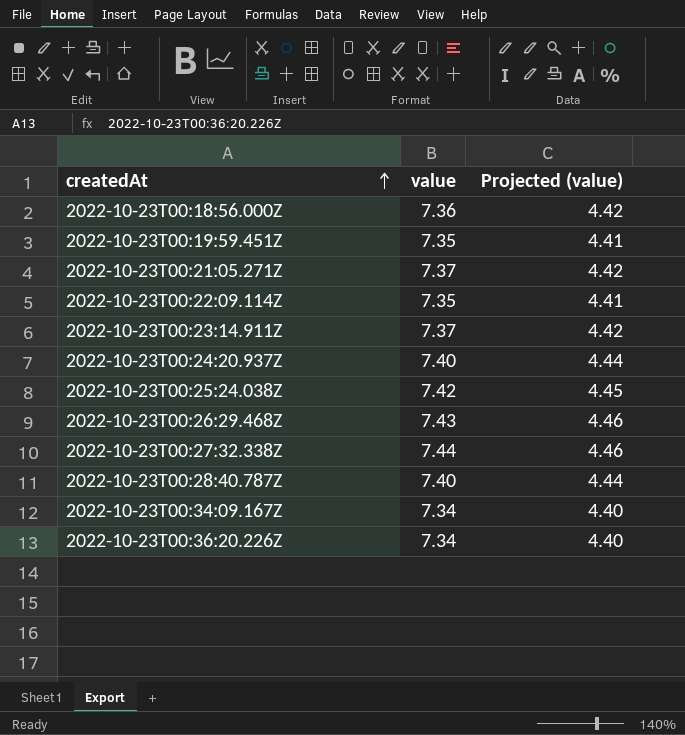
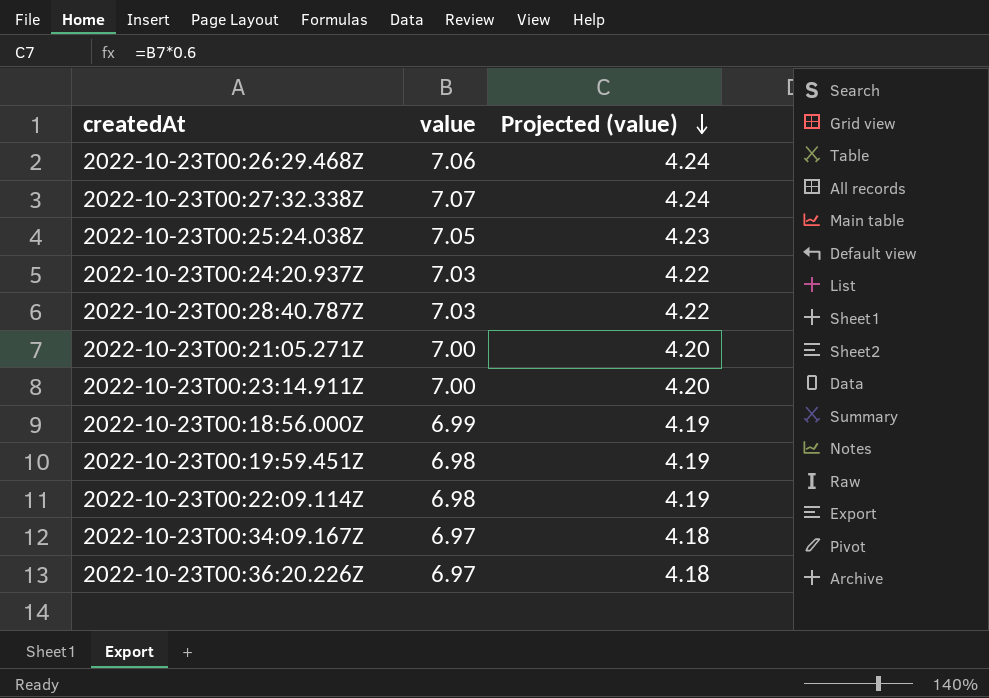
row order: createdAt ascending -> Projected (value) descending
2022-10-23T00:26:29.468Z | value: 7.43 -> 7.06
2022-10-23T00:26:29.468Z | Projected (value): 4.46 -> 4.24
2022-10-23T00:27:32.338Z | value: 7.44 -> 7.07
2022-10-23T00:27:32.338Z | Projected (value): 4.46 -> 4.24
2022-10-23T00:25:24.038Z | value: 7.42 -> 7.05
2022-10-23T00:25:24.038Z | Projected (value): 4.45 -> 4.23
2022-10-23T00:24:20.937Z | value: 7.40 -> 7.03
2022-10-23T00:24:20.937Z | Projected (value): 4.44 -> 4.22
2022-10-23T00:28:40.787Z | value: 7.40 -> 7.03
2022-10-23T00:28:40.787Z | Projected (value): 4.44 -> 4.22
2022-10-23T00:21:05.271Z | value: 7.37 -> 7.00
2022-10-23T00:21:05.271Z | Projected (value): 4.42 -> 4.20
2022-10-23T00:23:14.911Z | value: 7.37 -> 7.00
2022-10-23T00:23:14.911Z | Projected (value): 4.42 -> 4.20
2022-10-23T00:18:56.000Z | value: 7.36 -> 6.99
2022-10-23T00:18:56.000Z | Projected (value): 4.42 -> 4.19
2022-10-23T00:19:59.451Z | value: 7.35 -> 6.98
2022-10-23T00:19:59.451Z | Projected (value): 4.41 -> 4.19
2022-10-23T00:22:09.114Z | value: 7.35 -> 6.98
2022-10-23T00:22:09.114Z | Projected (value): 4.41 -> 4.19
2022-10-23T00:34:09.167Z | value: 7.34 -> 6.97
2022-10-23T00:34:09.167Z | Projected (value): 4.40 -> 4.18
2022-10-23T00:36:20.226Z | value: 7.34 -> 6.97
2022-10-23T00:36:20.226Z | Projected (value): 4.40 -> 4.18

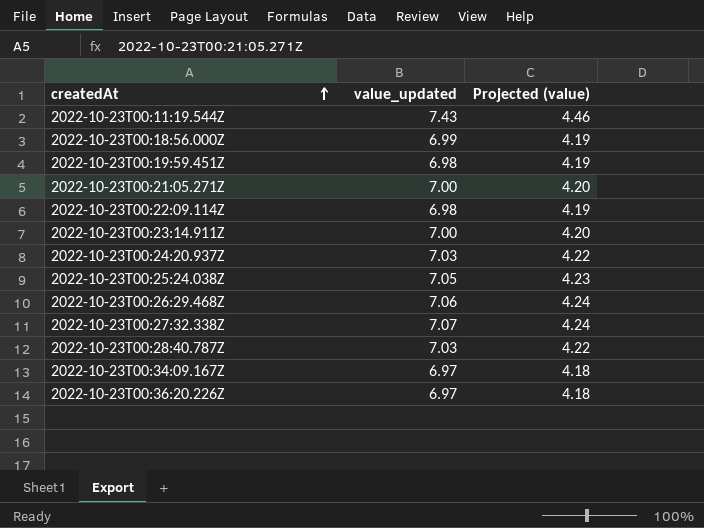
row order: Projected (value) descending -> createdAt ascending
column name: value -> value_updated
row 2022-10-23T00:11:19.544Z: none -> 7.43 | 4.46

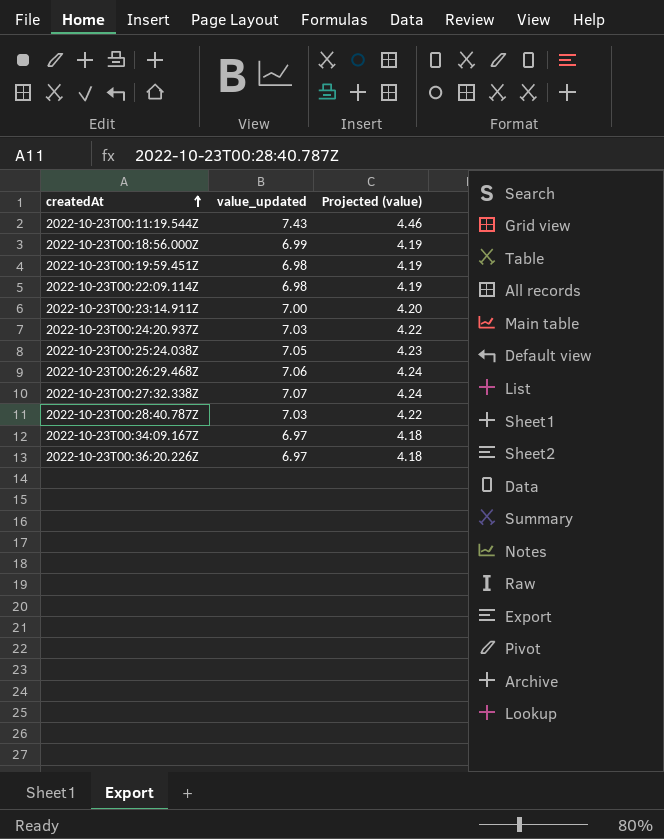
row 2022-10-23T00:21:05.271Z: 7.00 | 4.20 -> none

